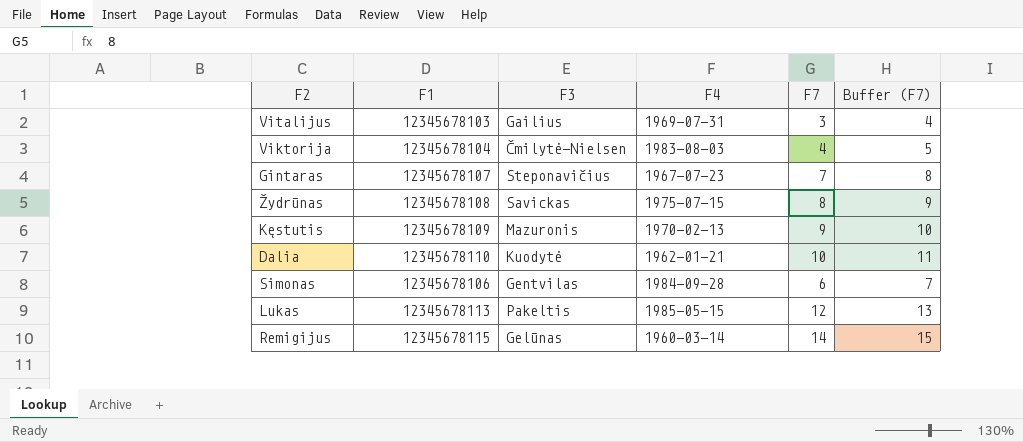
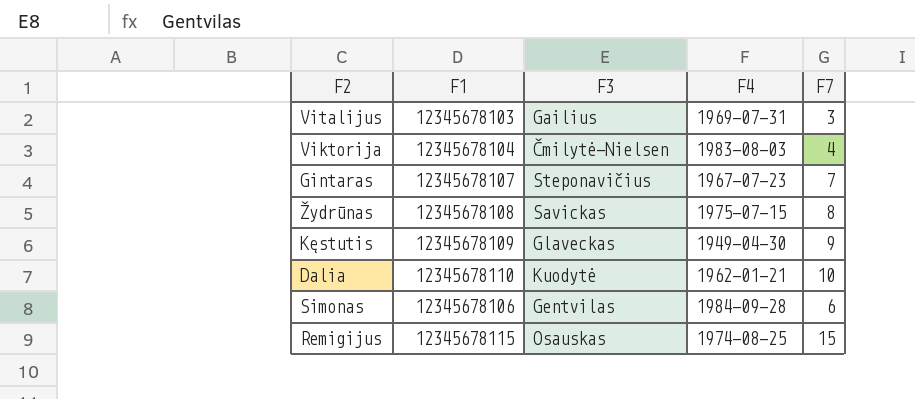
column Buffer (F7) | formula: [F7] + 1 -> none
row Lukas: 12345678113 | Pakeltis | 1985-05-15 | 12 | 13 -> none
Kęstutis | F3: Mazuronis -> Glaveckas
Kęstutis | F4: 1970-02-13 -> 1949-04-30
Remigijus | F3: Gelūnas -> Osauskas
Remigijus | F4: 1960-03-14 -> 1974-08-25
Remigijus | F7: 14 -> 15

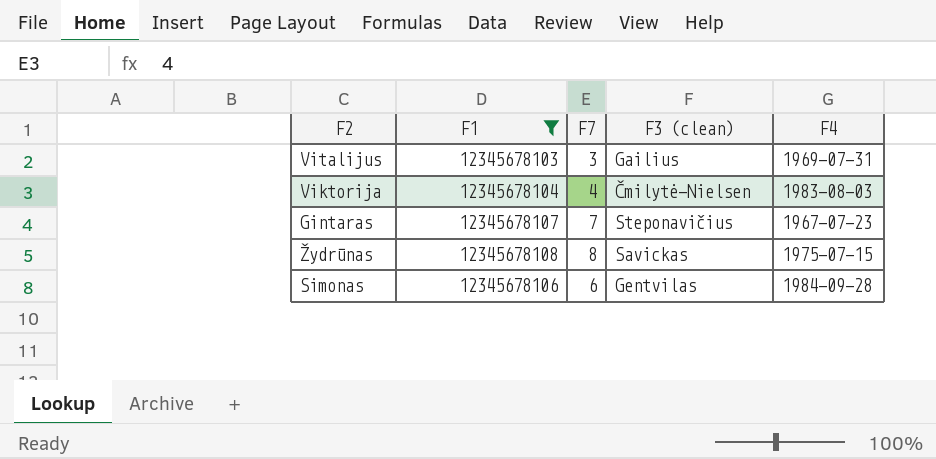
filter: none -> F1 <= 12345678108
column F7 | position: 5 -> 3
column name: F3 -> F3 (clean)

